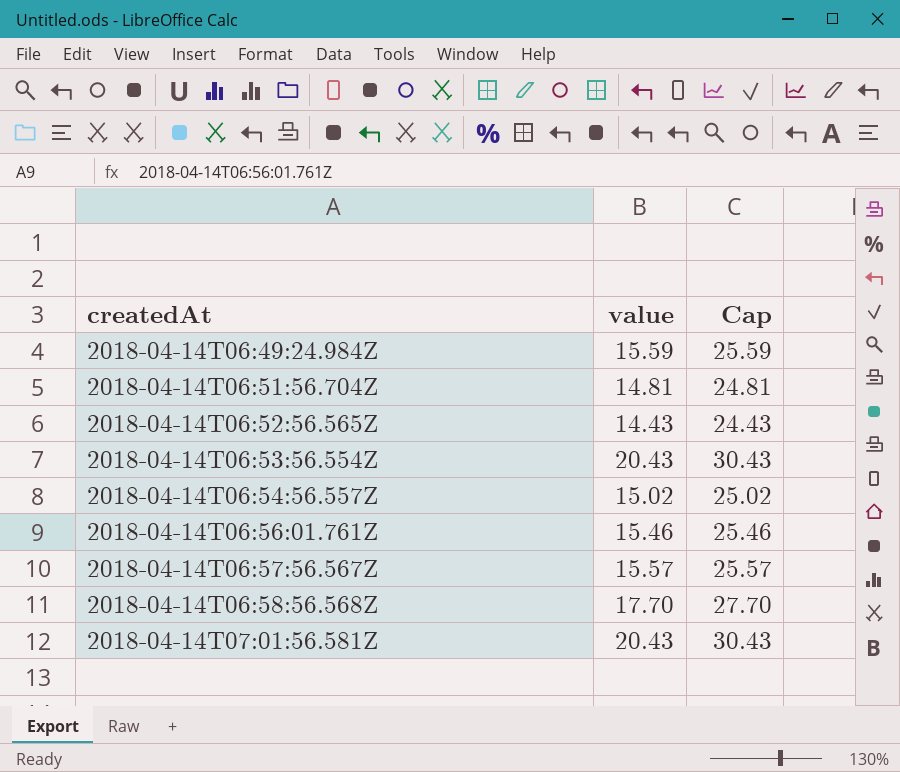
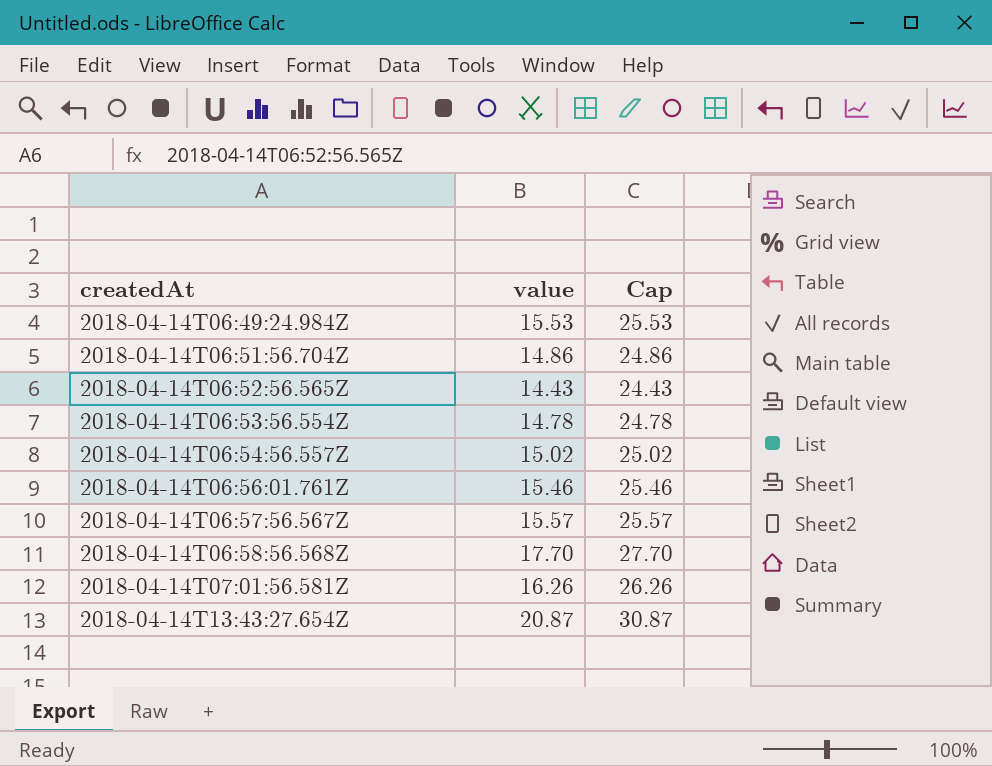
2018-04-14T06:49:24.984Z | value: 15.59 -> 15.53
2018-04-14T06:49:24.984Z | Cap: 25.59 -> 25.53
2018-04-14T06:51:56.704Z | value: 14.81 -> 14.86
2018-04-14T06:51:56.704Z | Cap: 24.81 -> 24.86
2018-04-14T06:53:56.554Z | value: 20.43 -> 14.78
2018-04-14T06:53:56.554Z | Cap: 30.43 -> 24.78
2018-04-14T07:01:56.581Z | value: 20.43 -> 16.26
2018-04-14T07:01:56.581Z | Cap: 30.43 -> 26.26
row 2018-04-14T13:43:27.654Z: none -> 20.87 | 30.87

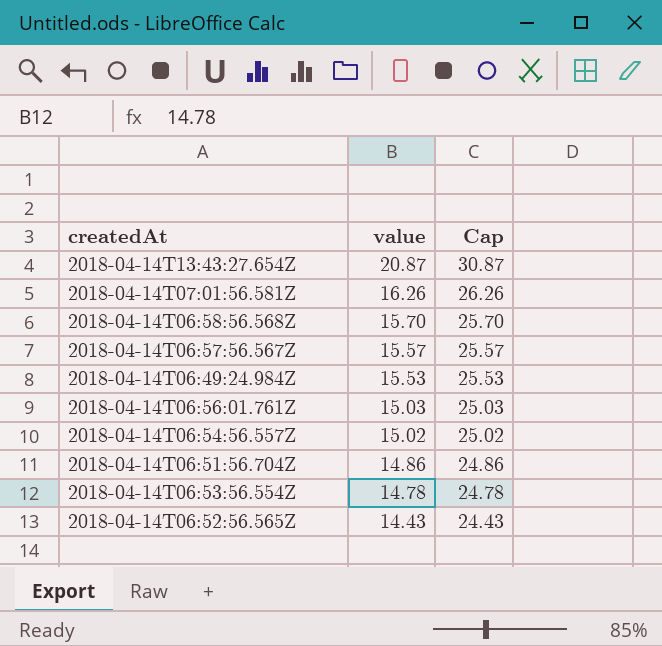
row order: createdAt ascending -> value descending
2018-04-14T06:58:56.568Z | value: 17.70 -> 15.70
2018-04-14T06:58:56.568Z | Cap: 27.70 -> 25.70
2018-04-14T06:56:01.761Z | value: 15.46 -> 15.03
2018-04-14T06:56:01.761Z | Cap: 25.46 -> 25.03

